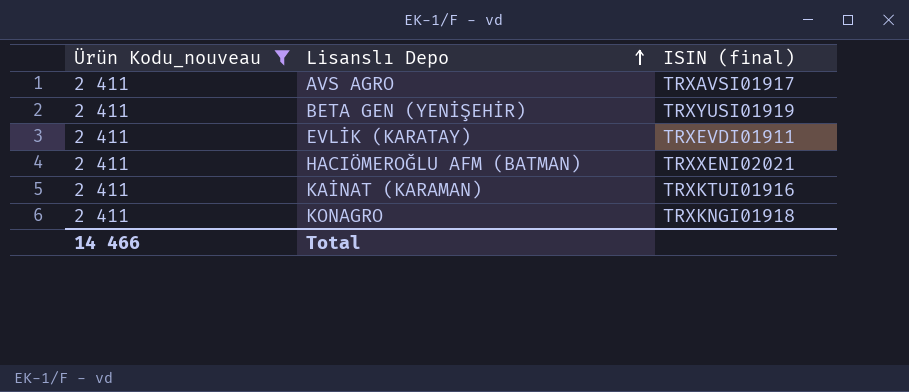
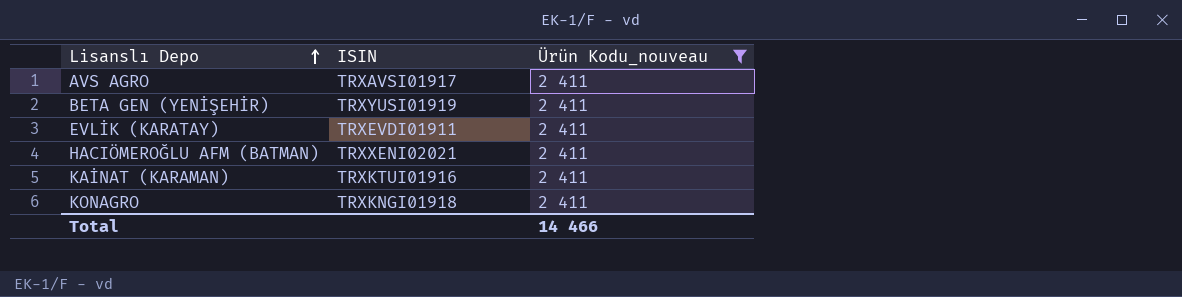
column name: ISIN (final) -> ISIN
column Ürün Kodu_nouveau | position: 1 -> 3

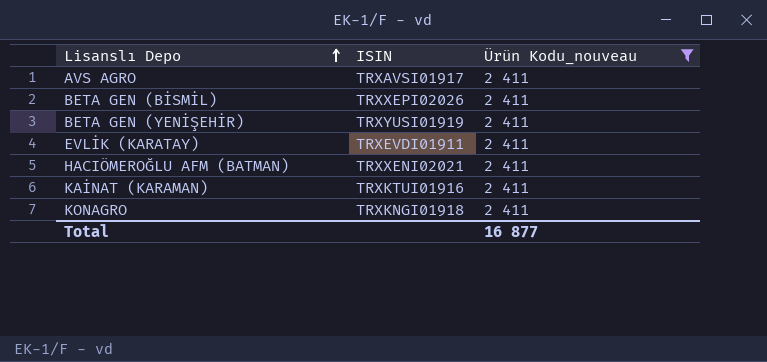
row BETA GEN (BİSMİL): none -> TRXXEPI02026 | 2 411
Total | Ürün Kodu_nouveau: 14 466 -> 16 877

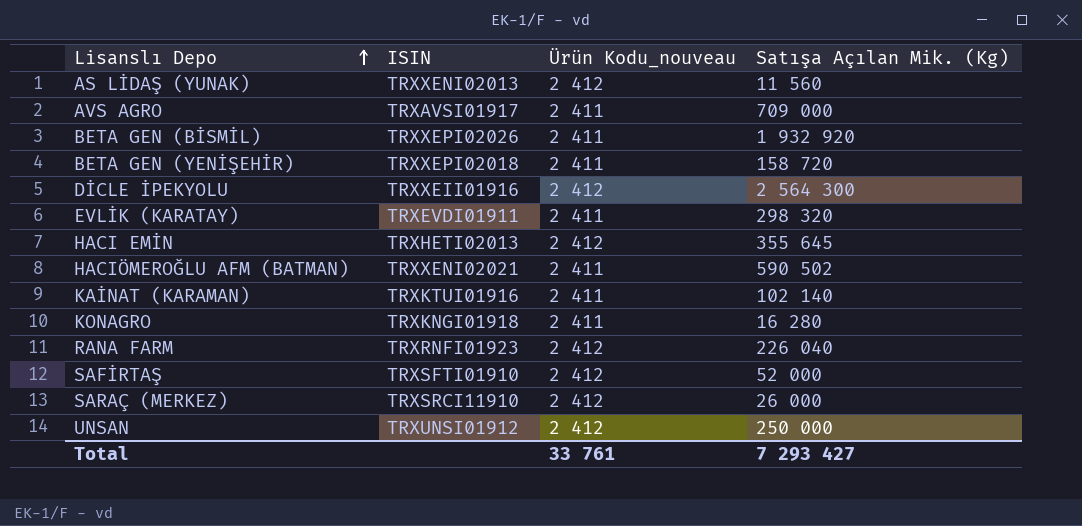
filter: Ürün Kodu_nouveau = 2 411 -> none
column Satışa Açılan Mik. (Kg) | position: none -> 4
BETA GEN (YENİŞEHİR) | ISIN: TRXYUSI01919 -> TRXXEPI02018
Total | Ürün Kodu_nouveau: 16 877 -> 33 761

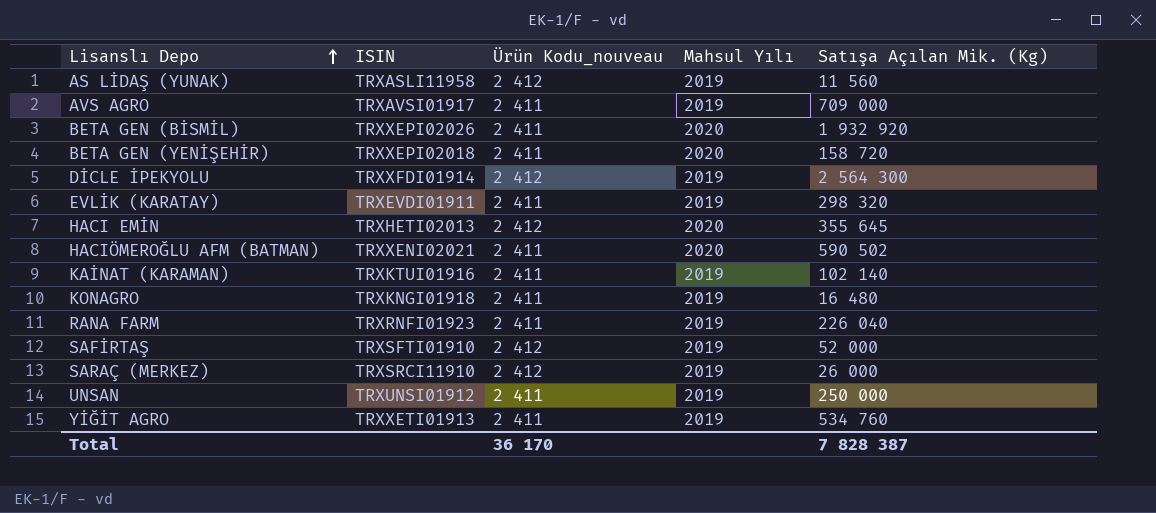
column Mahsul Yılı | position: none -> 4
AS LİDAŞ (YUNAK) | ISIN: TRXXENI02013 -> TRXASLI11958
DİCLE İPEKYOLU | ISIN: TRXXEII01916 -> TRXXFDI01914
KONAGRO | Satışa Açılan Mik. (Kg): 16 280 -> 16 480
RANA FARM | Ürün Kodu_nouveau: 2 412 -> 2 411
UNSAN | Ürün Kodu_nouveau: 2 412 -> 2 411
row YİĞİT AGRO: none -> TRXXETI01913 | 2 411 | 2019 | 534 760
Total | Ürün Kodu_nouveau: 33 761 -> 36 170
Total | Satışa Açılan Mik. (Kg): 7 293 427 -> 7 828 387

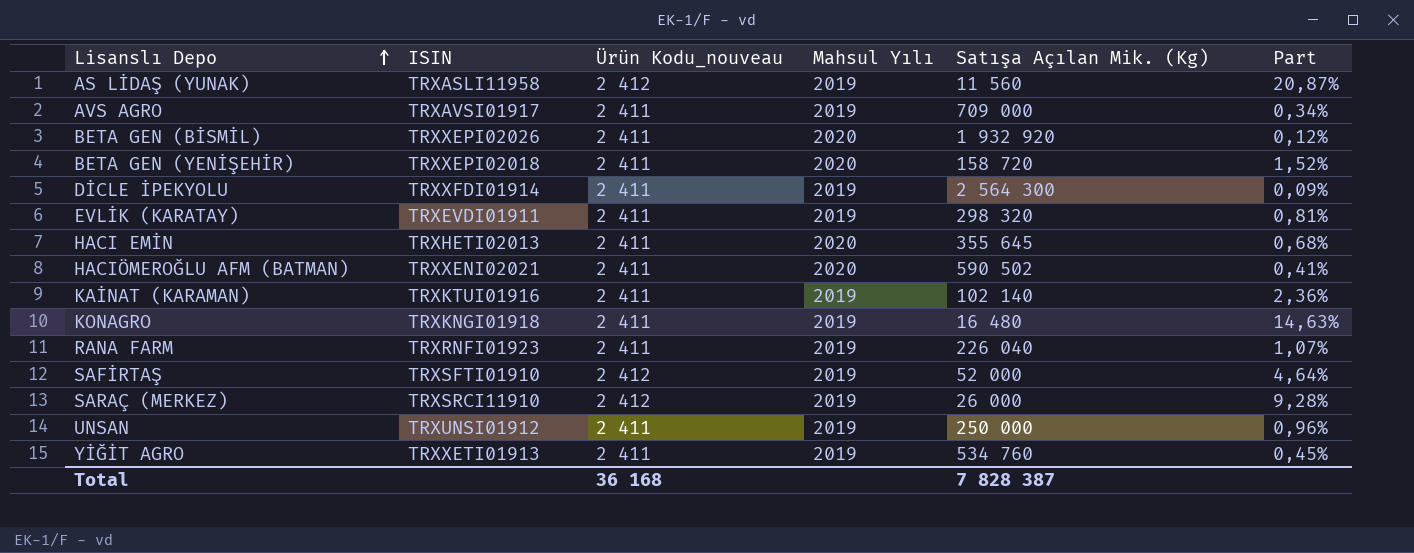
column Part | formula: none -> [Ürün Kodu_nouveau] / [Satışa Açılan Mik. (Kg)]
DİCLE İPEKYOLU | Ürün Kodu_nouveau: 2 412 -> 2 411
HACI EMİN | Ürün Kodu_nouveau: 2 412 -> 2 411
Total | Ürün Kodu_nouveau: 36 170 -> 36 168

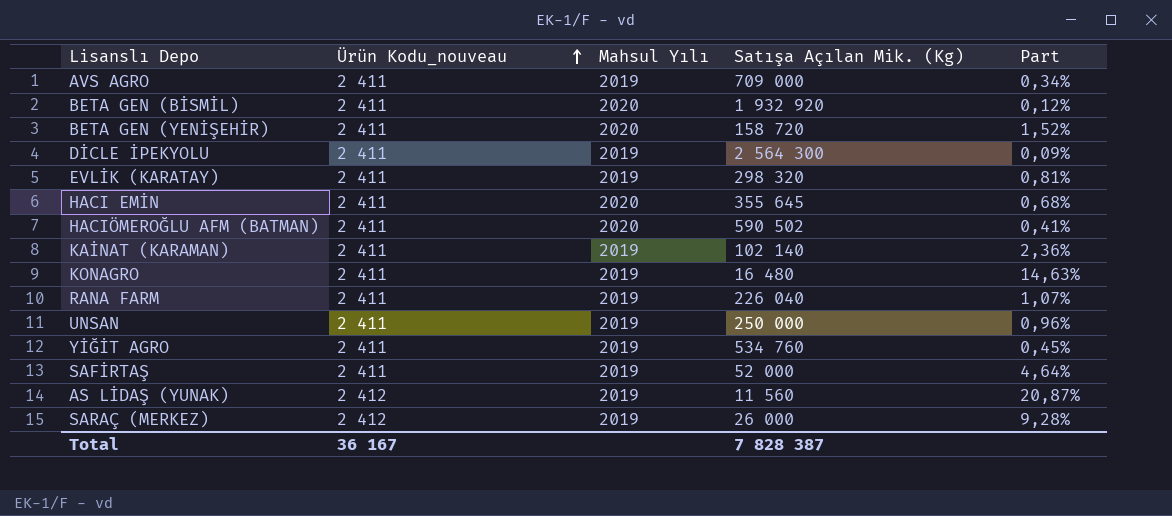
row order: Lisanslı Depo ascending -> Ürün Kodu_nouveau ascending
column ISIN | position: 2 -> none
SAFİRTAŞ | Ürün Kodu_nouveau: 2 412 -> 2 411
Total | Ürün Kodu_nouveau: 36 168 -> 36 167

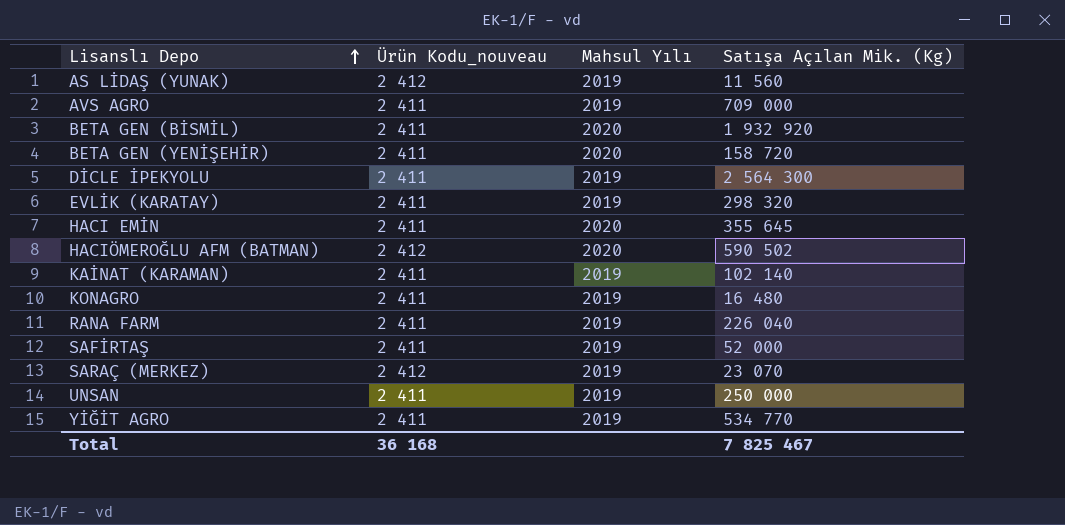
row order: Ürün Kodu_nouveau ascending -> Lisanslı Depo ascending
column Part | formula: [Ürün Kodu_nouveau] / [Satışa Açılan Mik. (Kg)] -> none
HACIÖMEROĞLU AFM (BATMAN) | Ürün Kodu_nouveau: 2 411 -> 2 412
SARAÇ (MERKEZ) | Satışa Açılan Mik. (Kg): 26 000 -> 23 070
YİĞİT AGRO | Satışa Açılan Mik. (Kg): 534 760 -> 534 770
Total | Ürün Kodu_nouveau: 36 167 -> 36 168
Total | Satışa Açılan Mik. (Kg): 7 828 387 -> 7 825 467

